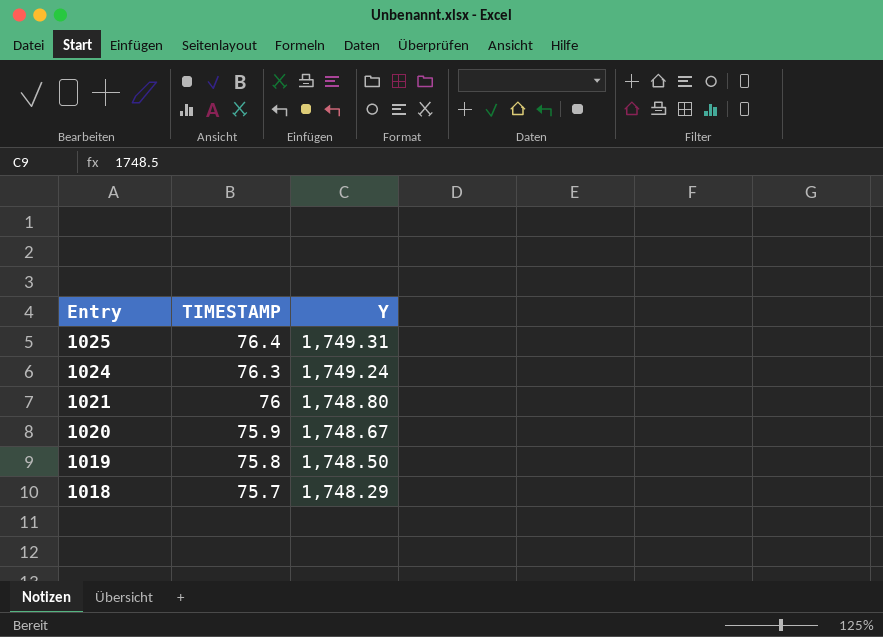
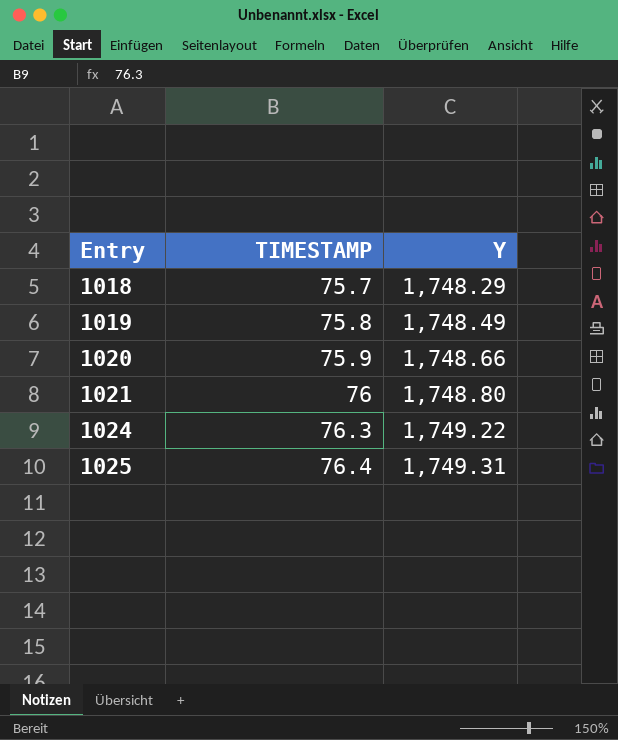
row order: Entry descending -> Entry ascending
1019 | Y: 1,748.50 -> 1,748.49
1020 | Y: 1,748.67 -> 1,748.66
1024 | Y: 1,749.24 -> 1,749.22

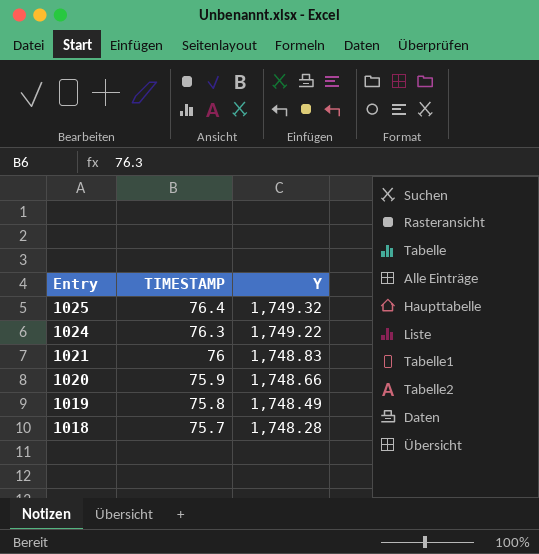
row order: Entry ascending -> Entry descending
1025 | Y: 1,749.31 -> 1,749.32
1021 | Y: 1,748.80 -> 1,748.83
1018 | Y: 1,748.29 -> 1,748.28

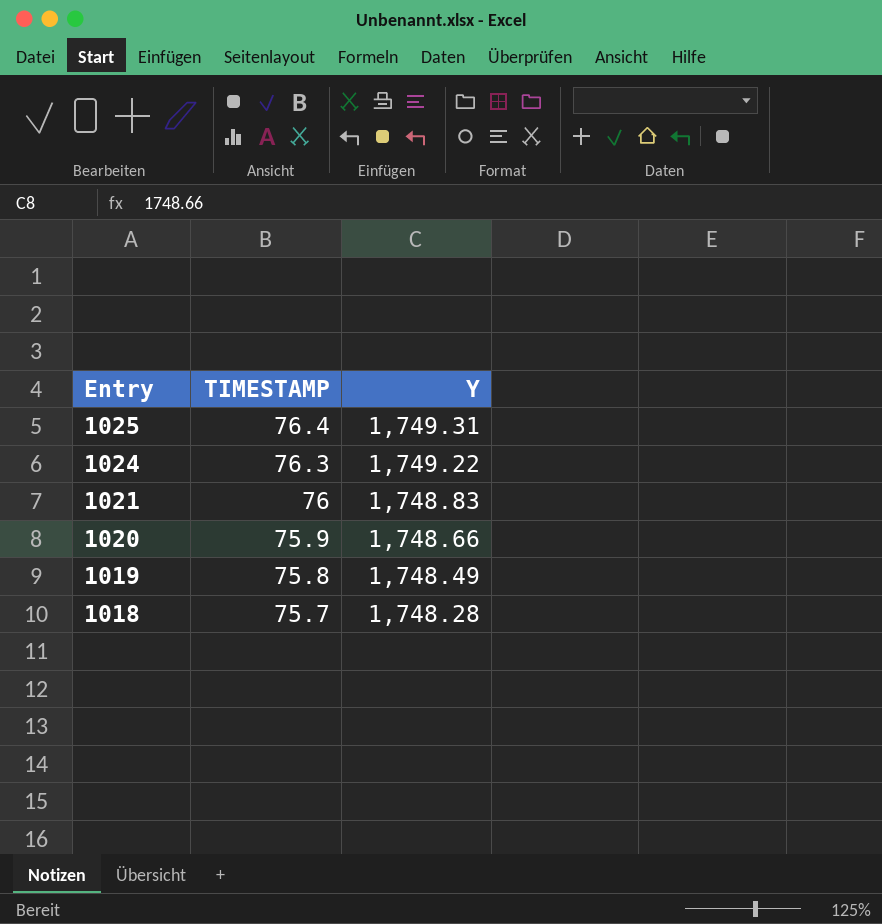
1025 | Y: 1,749.32 -> 1,749.31

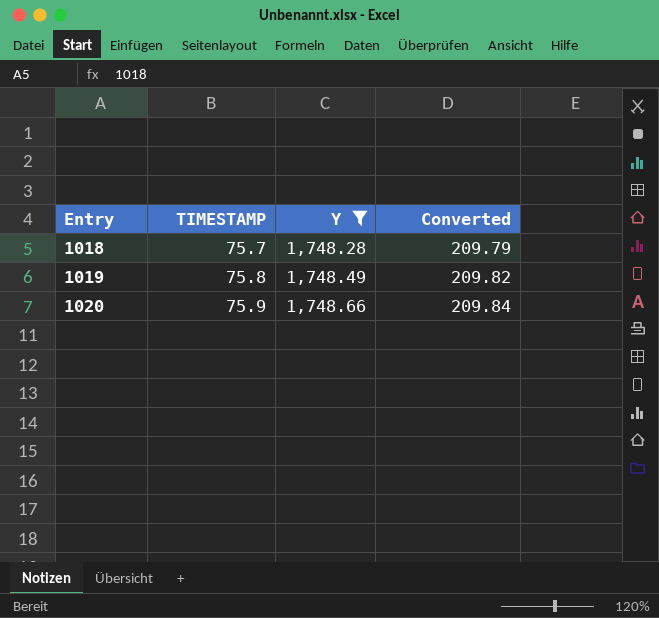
filter: none -> Y <= 1,748.66
row order: Entry descending -> Entry ascending
column Converted | formula: none -> [Y] * 0.12

